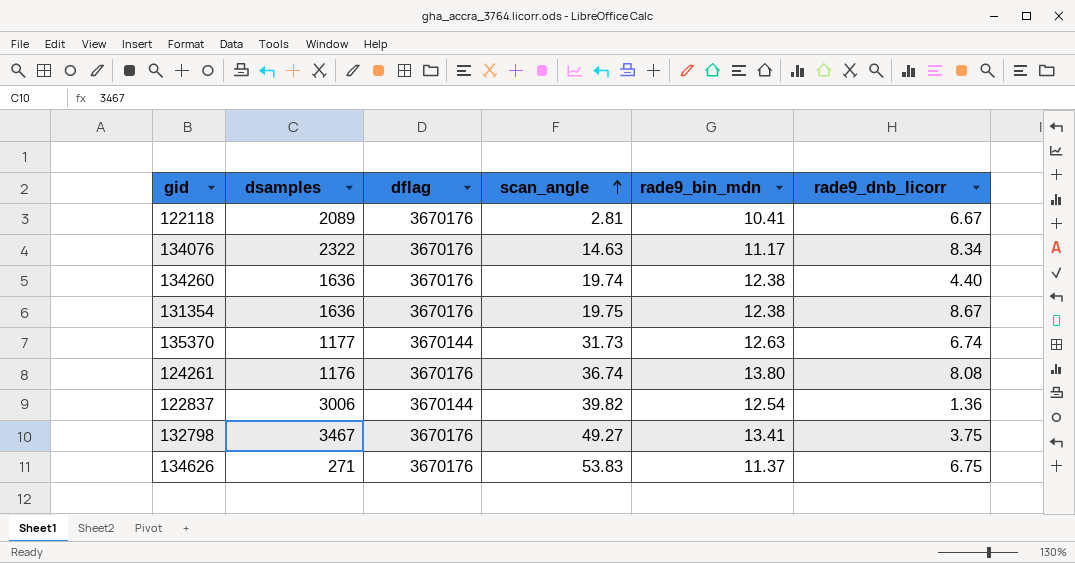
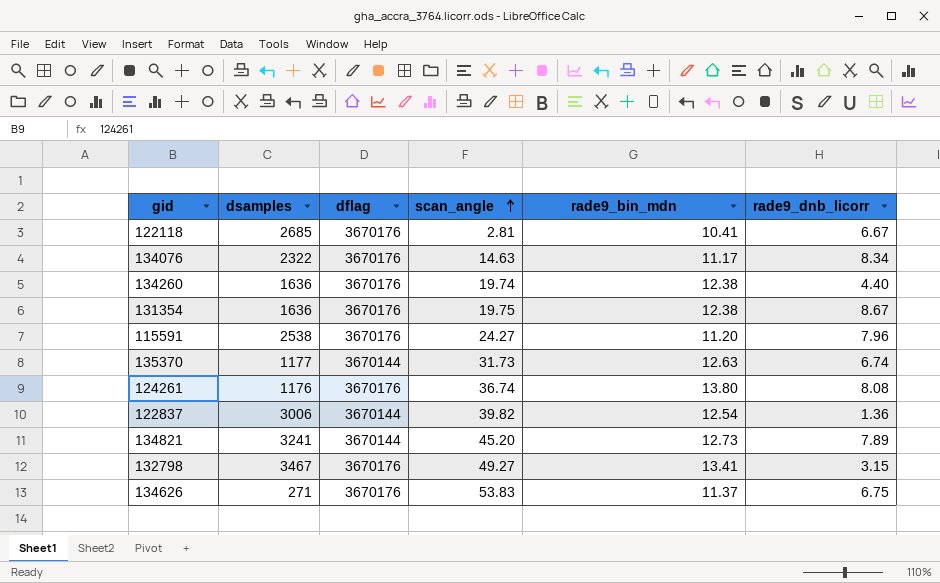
122118 | dsamples: 2089 -> 2685
row 115591: none -> 2538 | 3670176 | 24.27 | 11.20 | 7.96
row 134821: none -> 3241 | 3670144 | 45.20 | 12.73 | 7.89
132798 | rade9_dnb_licorr: 3.75 -> 3.15

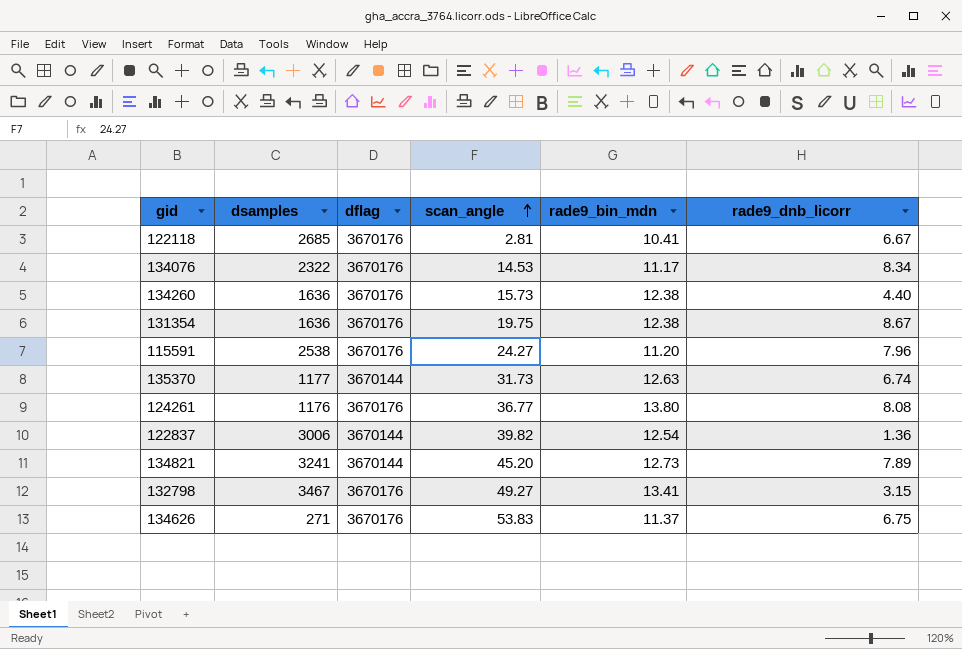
134076 | scan_angle: 14.63 -> 14.53
134260 | scan_angle: 19.74 -> 15.73
124261 | scan_angle: 36.74 -> 36.77

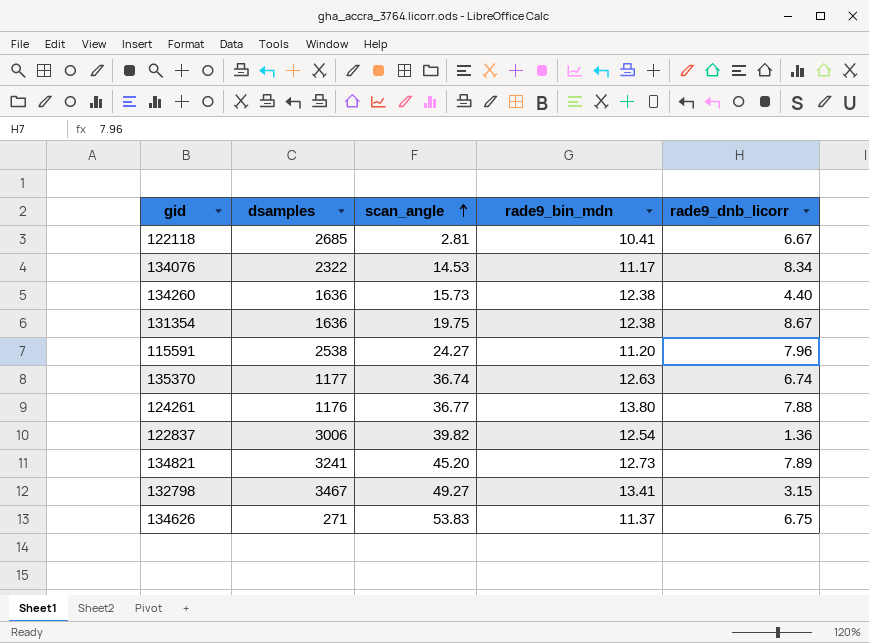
column dflag | position: 3 -> none
135370 | scan_angle: 31.73 -> 36.74
124261 | rade9_dnb_licorr: 8.08 -> 7.88

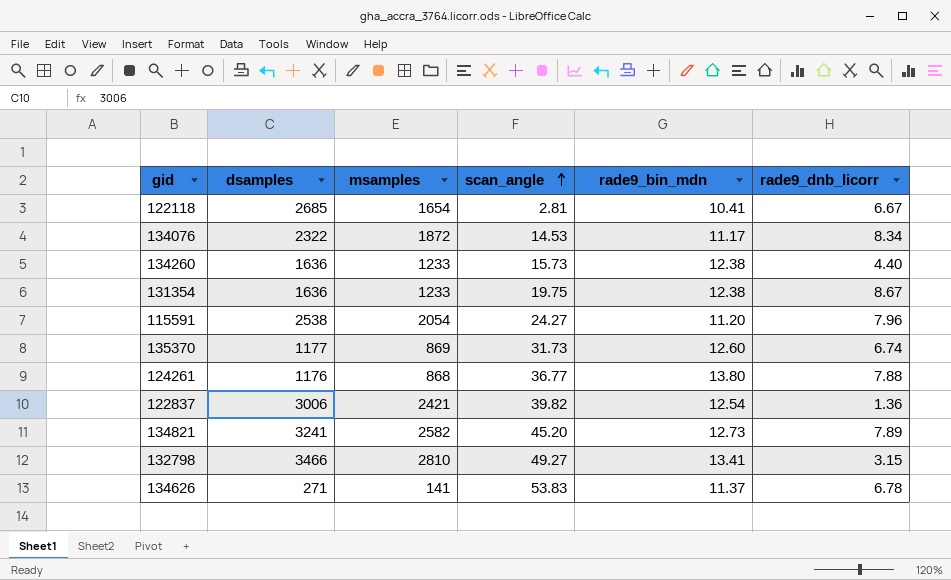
column msamples | position: none -> 3
135370 | scan_angle: 36.74 -> 31.73
135370 | rade9_bin_mdn: 12.63 -> 12.60
132798 | dsamples: 3467 -> 3466
134626 | rade9_dnb_licorr: 6.75 -> 6.78

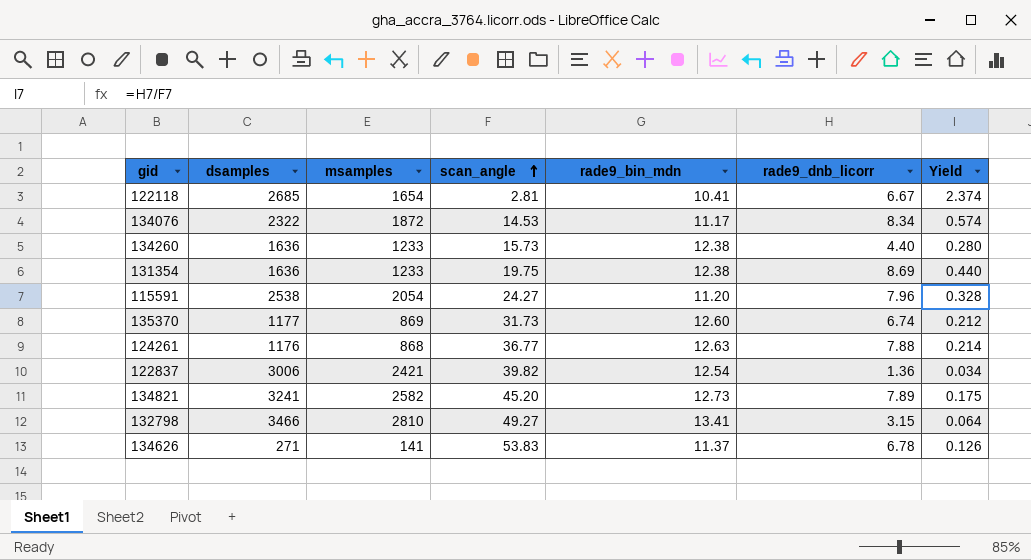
column Yield | formula: none -> [rade9_dnb_licorr] / [scan_angle]
131354 | rade9_dnb_licorr: 8.67 -> 8.69
124261 | rade9_bin_mdn: 13.80 -> 12.63

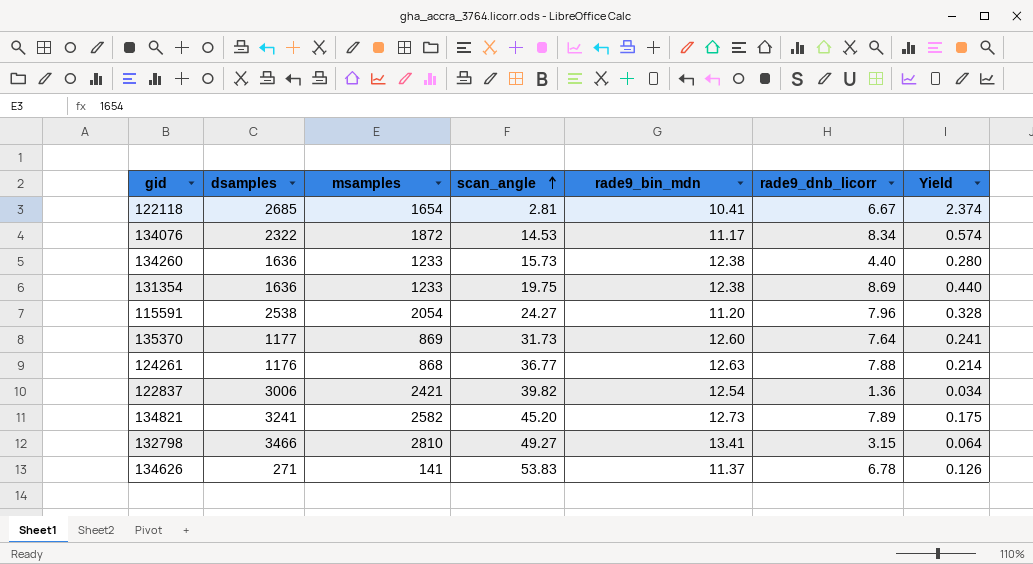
135370 | rade9_dnb_licorr: 6.74 -> 7.64
135370 | Yield: 0.212 -> 0.241

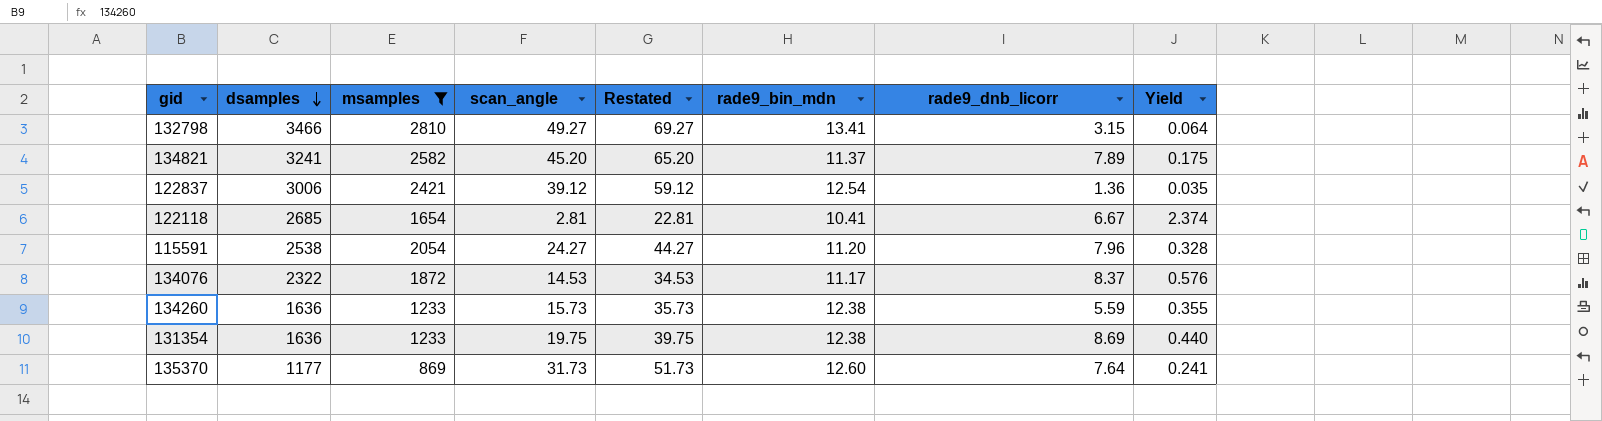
filter: none -> msamples >= 869
row order: scan_angle ascending -> dsamples descending
column Restated | formula: none -> [scan_angle] + 20
134821 | rade9_bin_mdn: 12.73 -> 11.37
122837 | scan_angle: 39.82 -> 39.12
122837 | Yield: 0.034 -> 0.035
134076 | rade9_dnb_licorr: 8.34 -> 8.37
134076 | Yield: 0.574 -> 0.576
134260 | rade9_dnb_licorr: 4.40 -> 5.59
134260 | Yield: 0.280 -> 0.355

